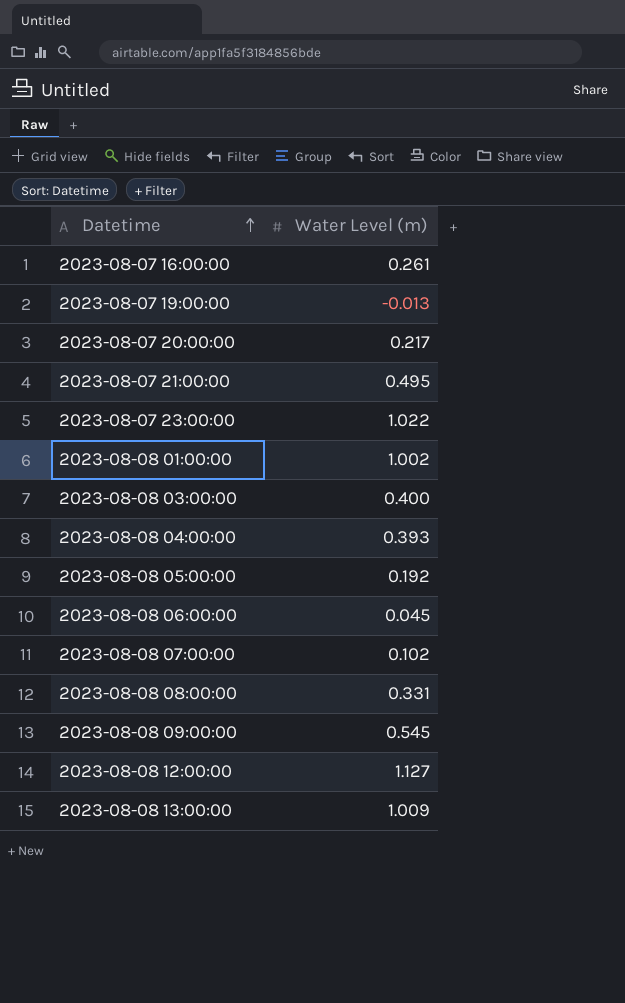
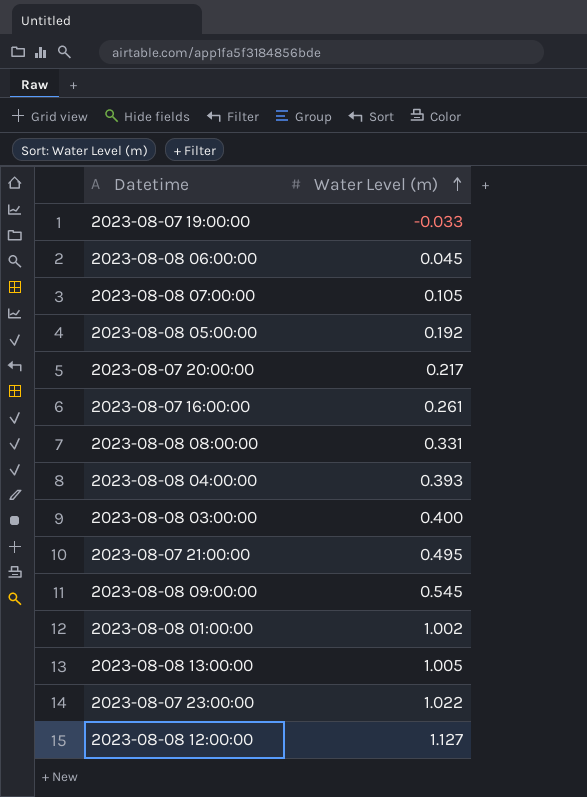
row order: Datetime ascending -> Water Level (m) ascending
2023-08-07 19:00:00 | Water Level (m): -0.013 -> -0.033
2023-08-08 07:00:00 | Water Level (m): 0.102 -> 0.105
2023-08-08 13:00:00 | Water Level (m): 1.009 -> 1.005

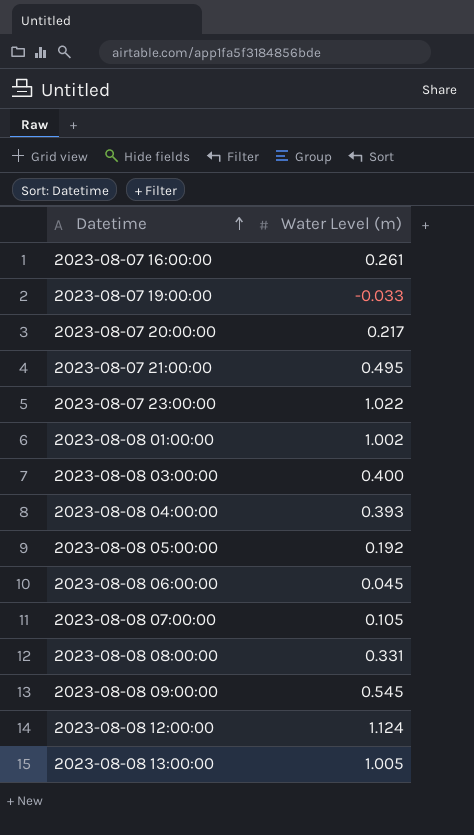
row order: Water Level (m) ascending -> Datetime ascending
2023-08-08 12:00:00 | Water Level (m): 1.127 -> 1.124

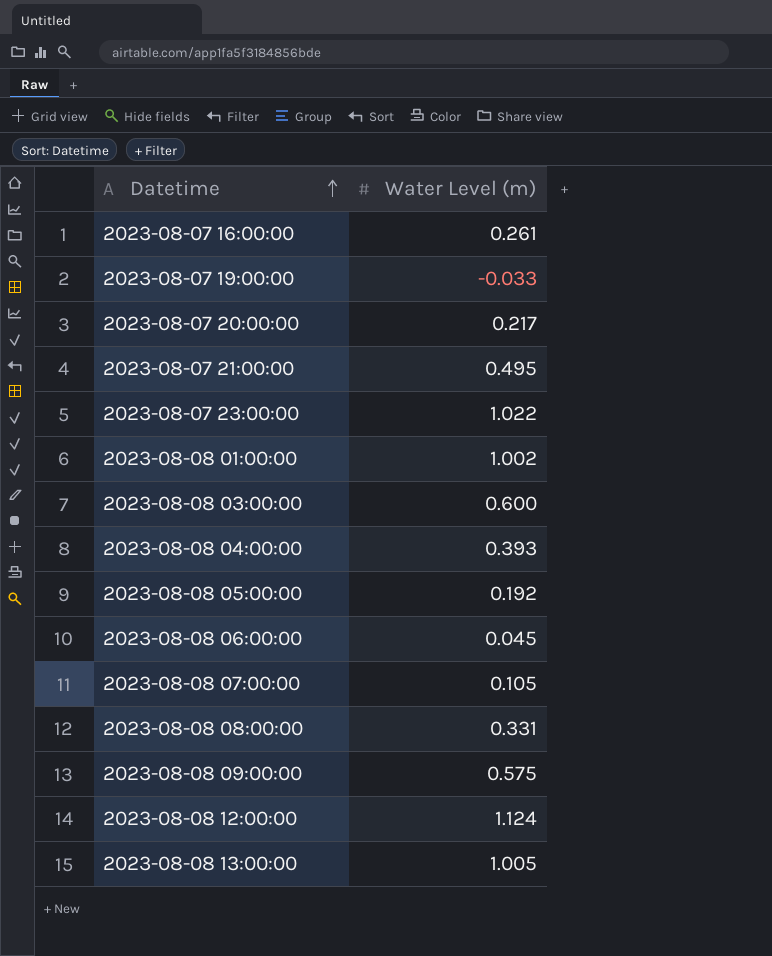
2023-08-08 03:00:00 | Water Level (m): 0.400 -> 0.600
2023-08-08 09:00:00 | Water Level (m): 0.545 -> 0.575

